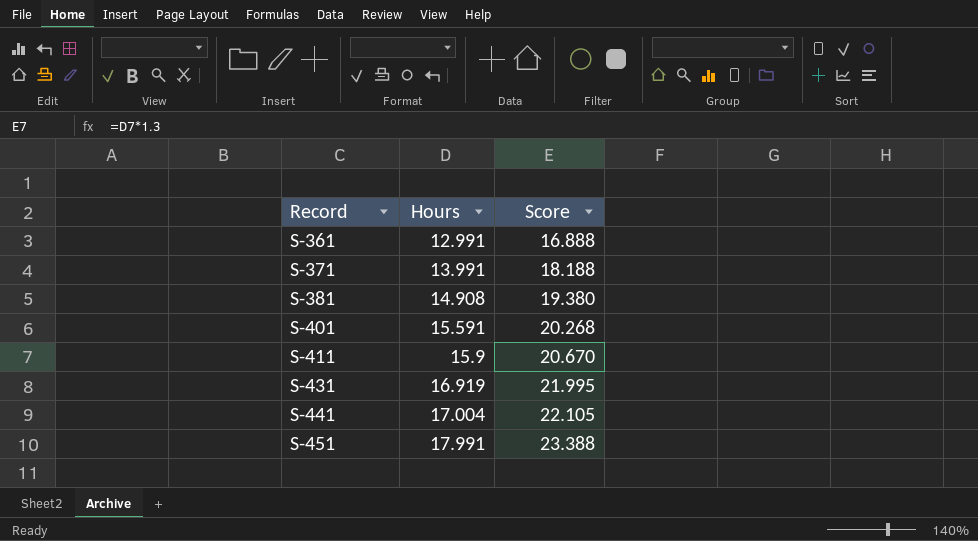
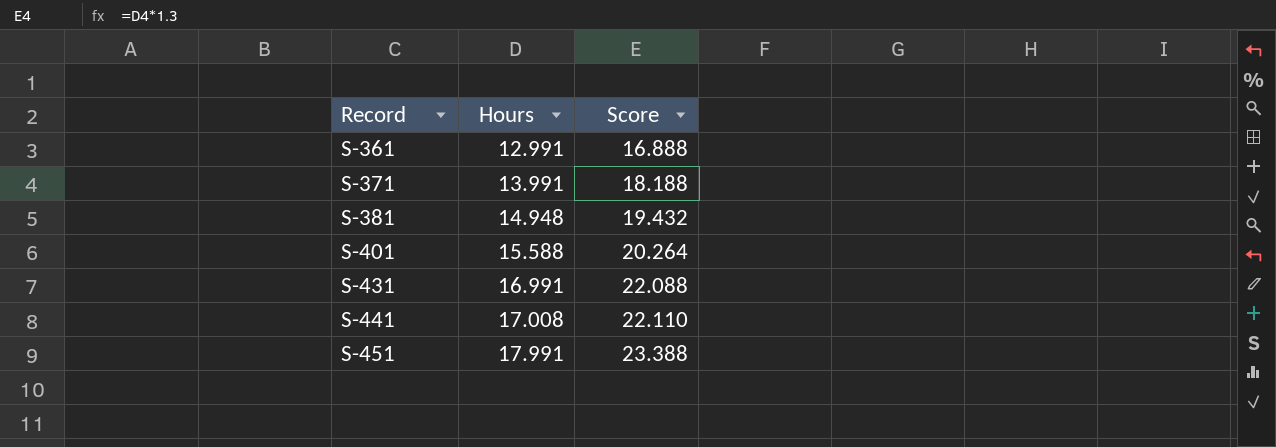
row S-411: 15.9 | 20.670 -> none
S-381 | Hours: 14.908 -> 14.948
S-381 | Score: 19.380 -> 19.432
S-401 | Hours: 15.591 -> 15.588
S-401 | Score: 20.268 -> 20.264
S-431 | Hours: 16.919 -> 16.991
S-431 | Score: 21.995 -> 22.088
S-441 | Hours: 17.004 -> 17.008
S-441 | Score: 22.105 -> 22.110

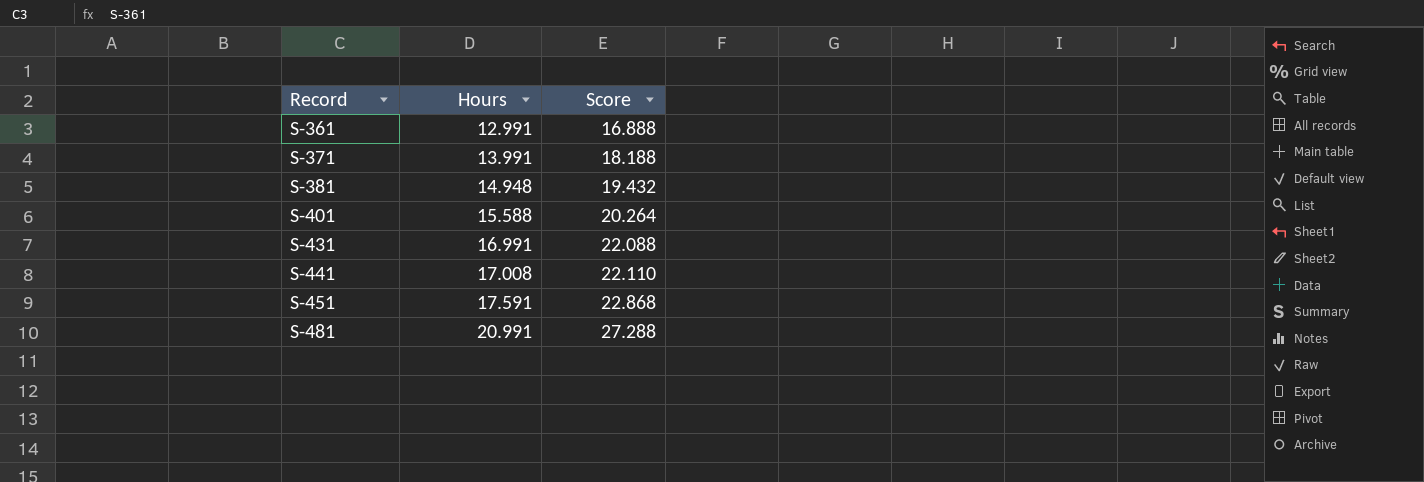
S-451 | Hours: 17.991 -> 17.591
S-451 | Score: 23.388 -> 22.868
row S-481: none -> 20.991 | 27.288

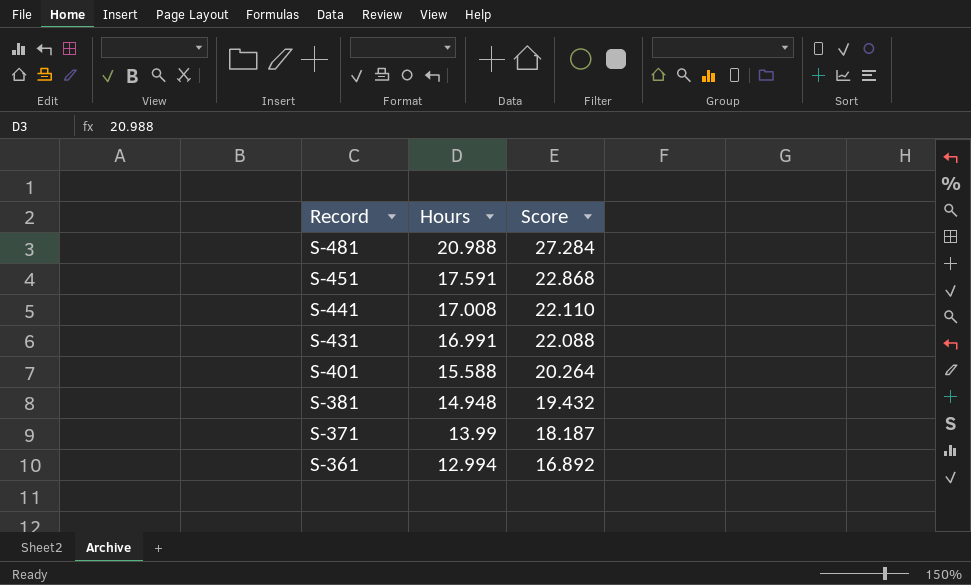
row order: Record ascending -> Record descending
S-481 | Hours: 20.991 -> 20.988
S-481 | Score: 27.288 -> 27.284
S-371 | Hours: 13.991 -> 13.99
S-371 | Score: 18.188 -> 18.187
S-361 | Hours: 12.991 -> 12.994
S-361 | Score: 16.888 -> 16.892

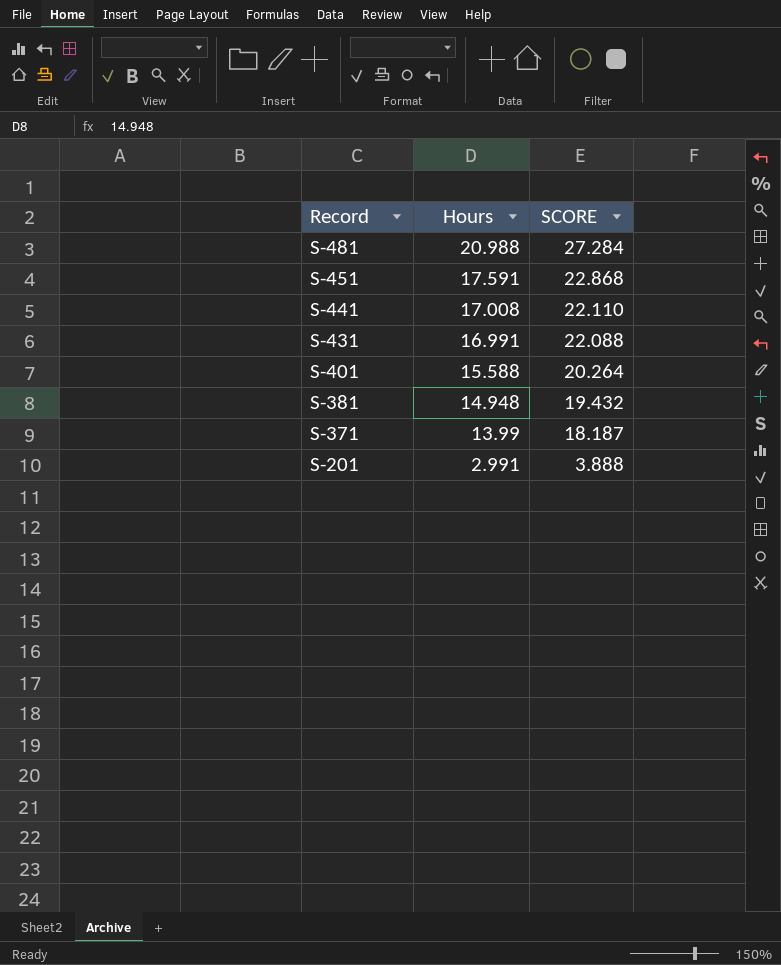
column name: Score -> SCORE
row S-361: 12.994 | 16.892 -> none
row S-201: none -> 2.991 | 3.888

